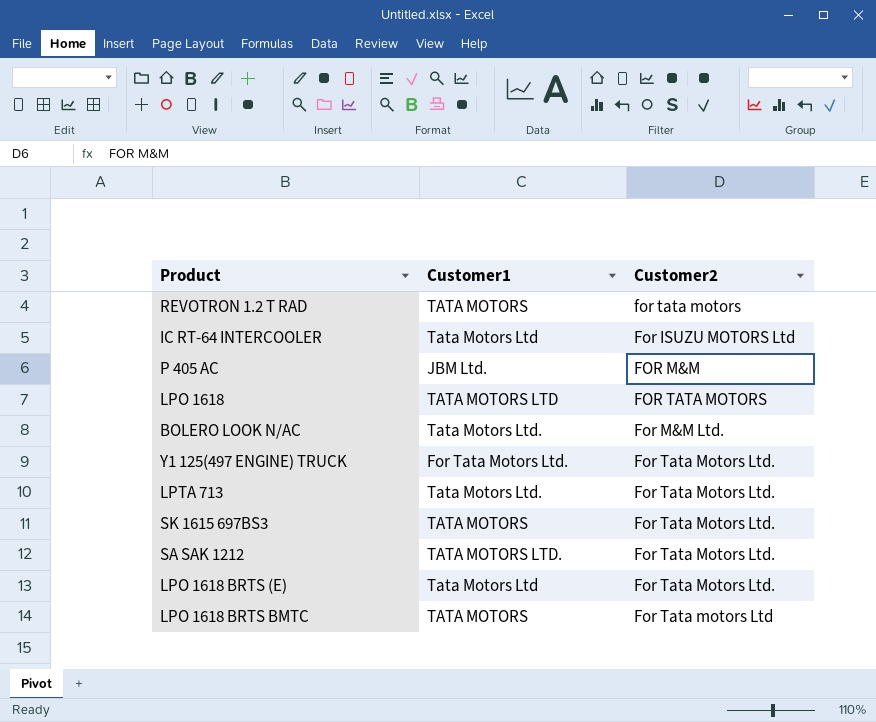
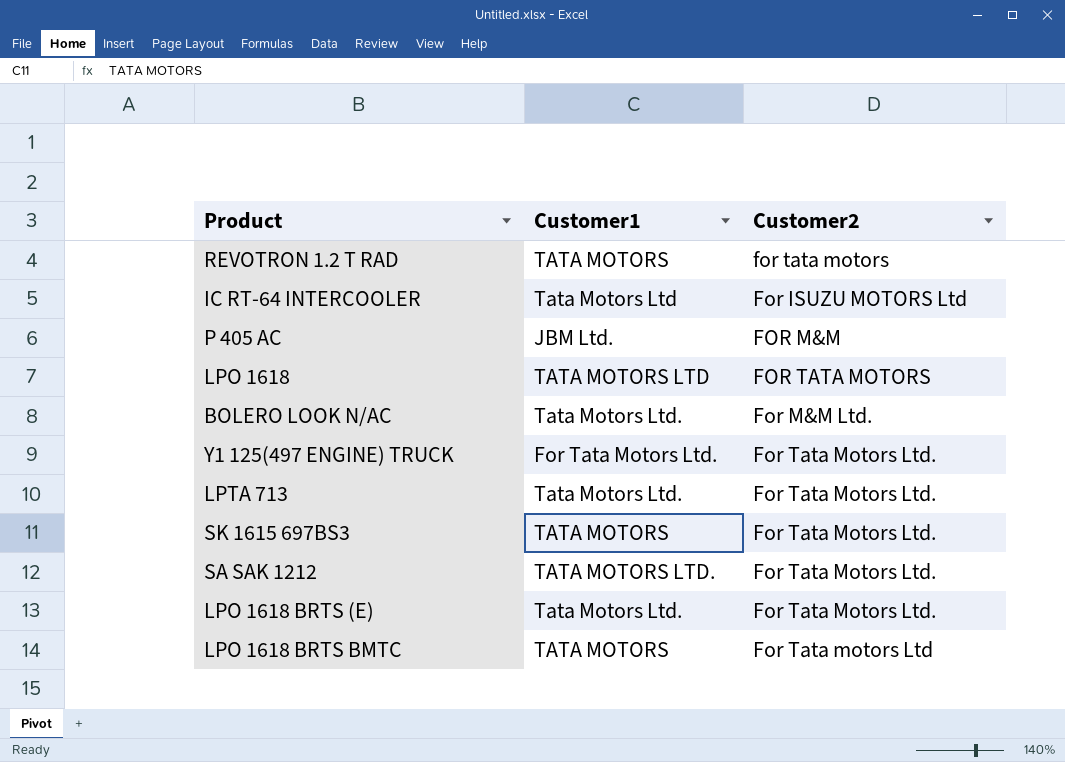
LPO 1618 BRTS (E) | Customer1: Tata Motors Ltd -> Tata Motors Ltd.

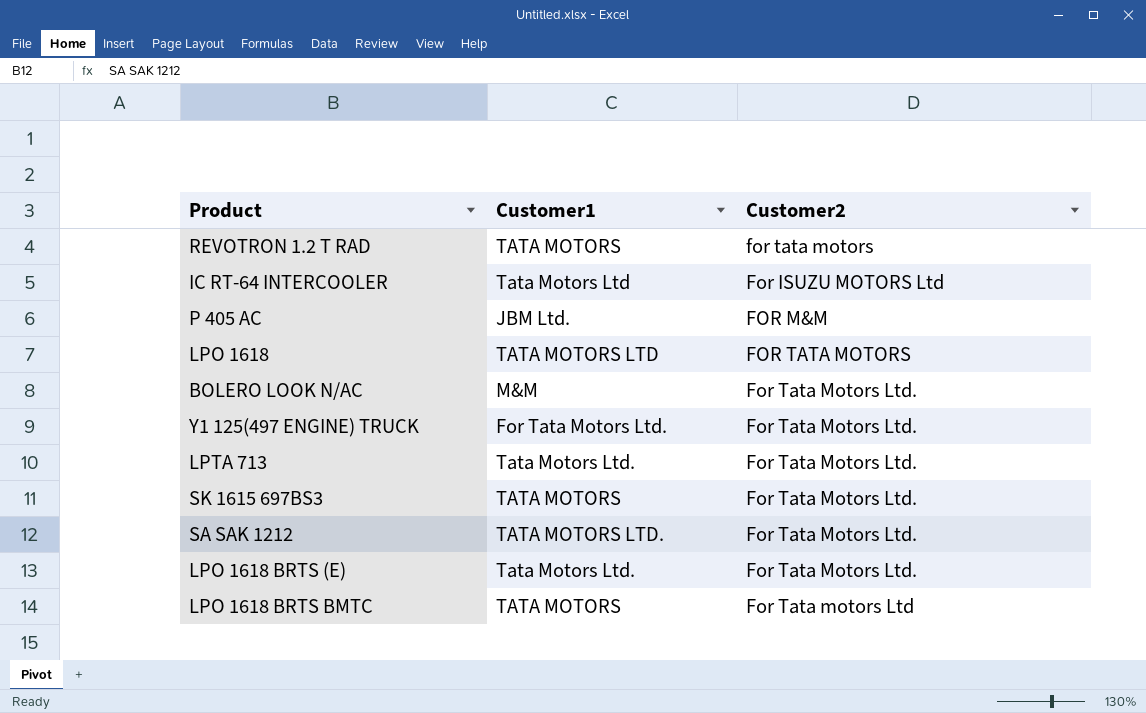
BOLERO LOOK N/AC | Customer1: Tata Motors Ltd. -> M&M
BOLERO LOOK N/AC | Customer2: For M&M Ltd. -> For Tata Motors Ltd.

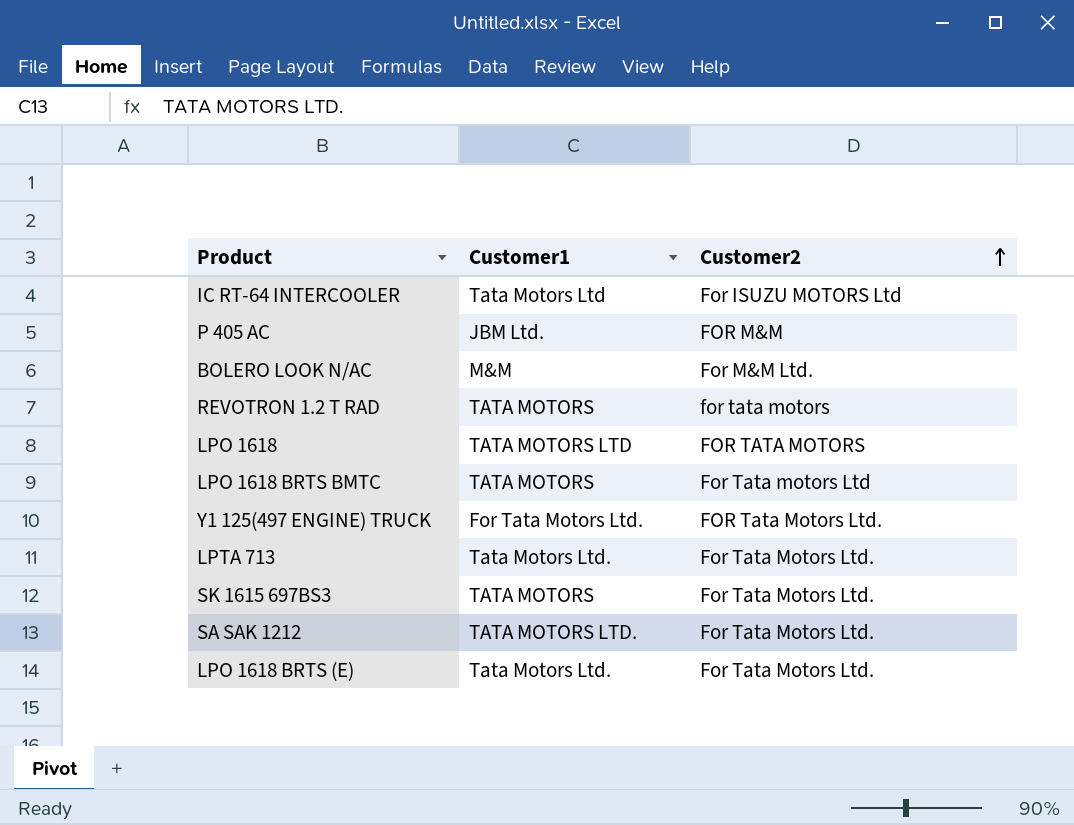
row order: none -> Customer2 ascending
BOLERO LOOK N/AC | Customer2: For Tata Motors Ltd. -> For M&M Ltd.
Y1 125(497 ENGINE) TRUCK | Customer2: For Tata Motors Ltd. -> FOR Tata Motors Ltd.

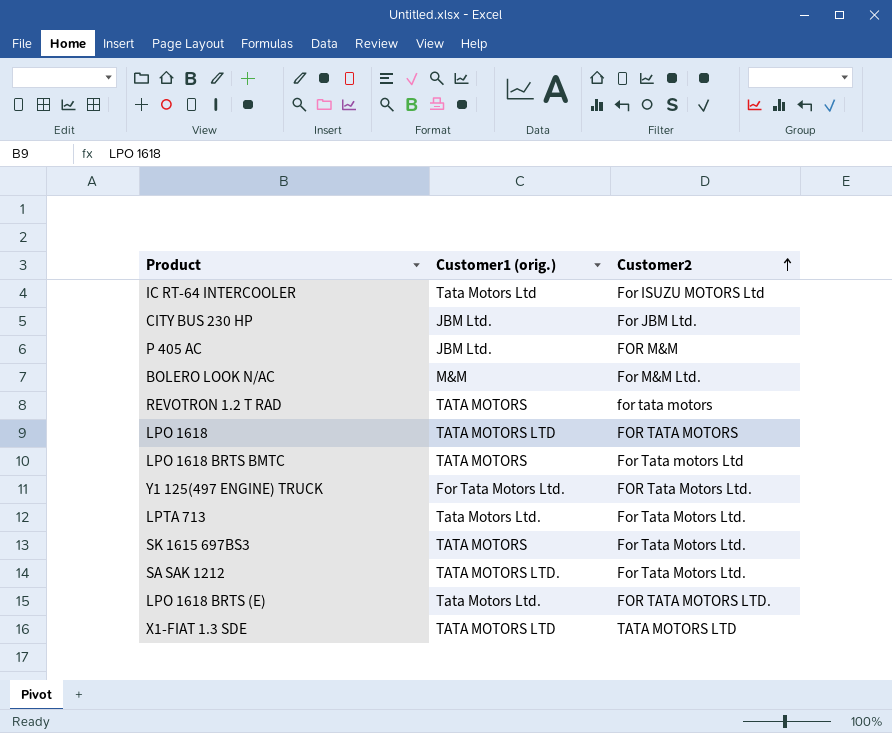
column name: Customer1 -> Customer1 (orig.)
row CITY BUS 230 HP: none -> JBM Ltd. | For JBM Ltd.
LPO 1618 BRTS (E) | Customer2: For Tata Motors Ltd. -> FOR TATA MOTORS LTD.
row X1-FIAT 1.3 SDE: none -> TATA MOTORS LTD | TATA MOTORS LTD

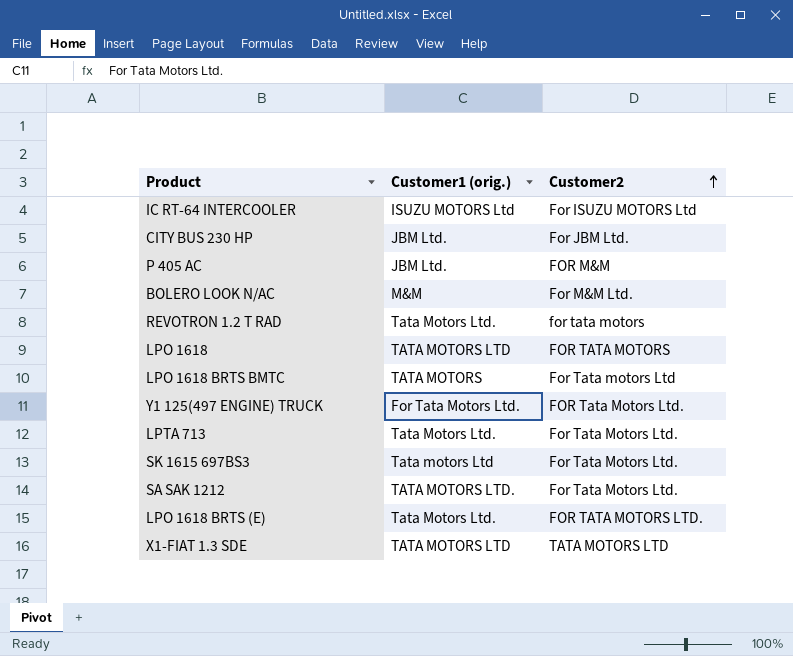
IC RT-64 INTERCOOLER | Customer1 (orig.): Tata Motors Ltd -> ISUZU MOTORS Ltd
REVOTRON 1.2 T RAD | Customer1 (orig.): TATA MOTORS -> Tata Motors Ltd.
SK 1615 697BS3 | Customer1 (orig.): TATA MOTORS -> Tata motors Ltd

